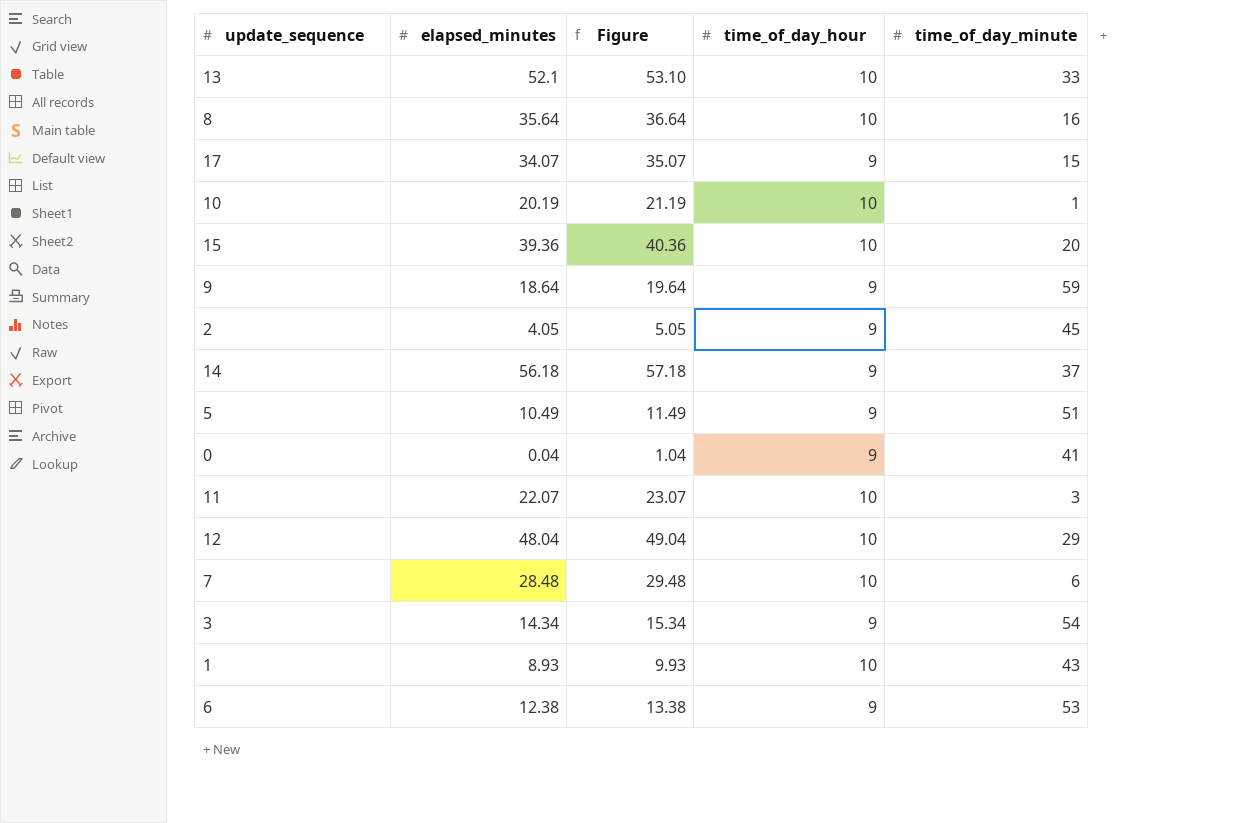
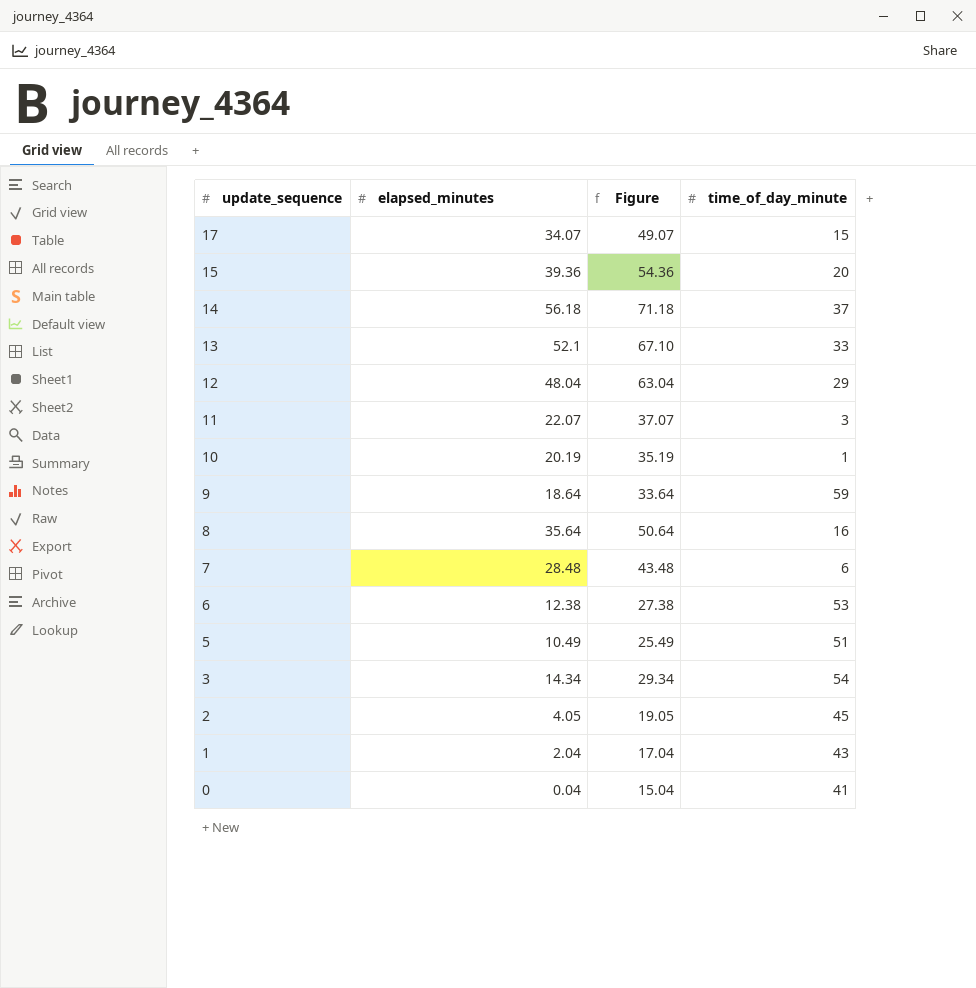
row order: none -> update_sequence descending
column time_of_day_hour | position: 4 -> none
column Figure | formula: [elapsed_minutes] + 1 -> [elapsed_minutes] + 15
1 | elapsed_minutes: 8.93 -> 2.04

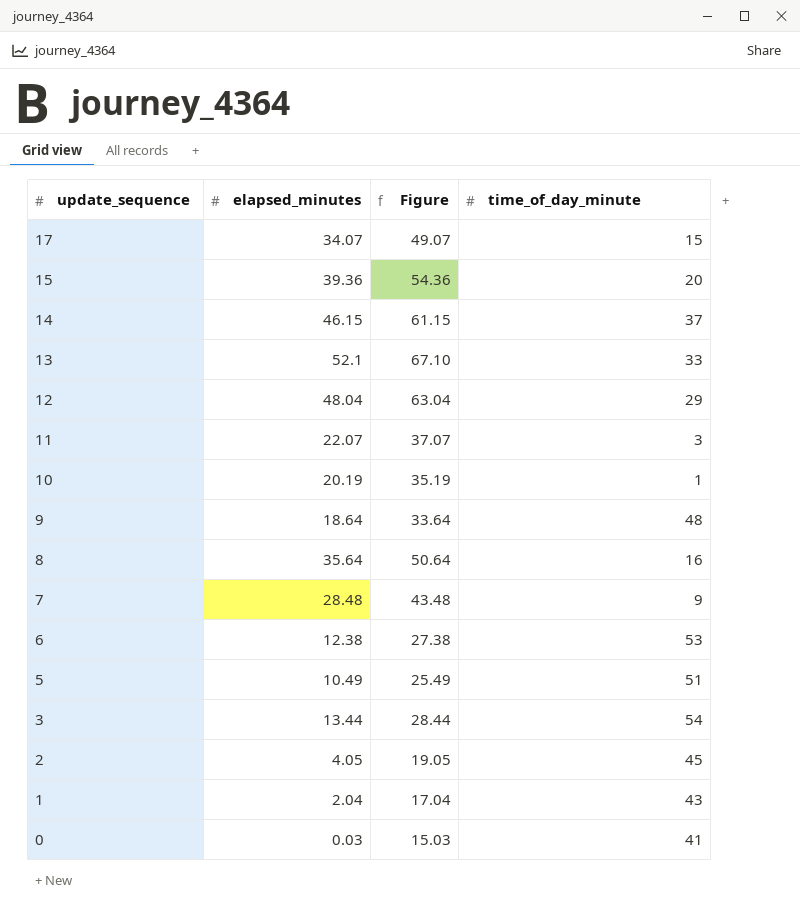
14 | elapsed_minutes: 56.18 -> 46.15
14 | Figure: 71.18 -> 61.15
9 | time_of_day_minute: 59 -> 48
7 | time_of_day_minute: 6 -> 9
3 | elapsed_minutes: 14.34 -> 13.44
3 | Figure: 29.34 -> 28.44
0 | elapsed_minutes: 0.04 -> 0.03
0 | Figure: 15.04 -> 15.03

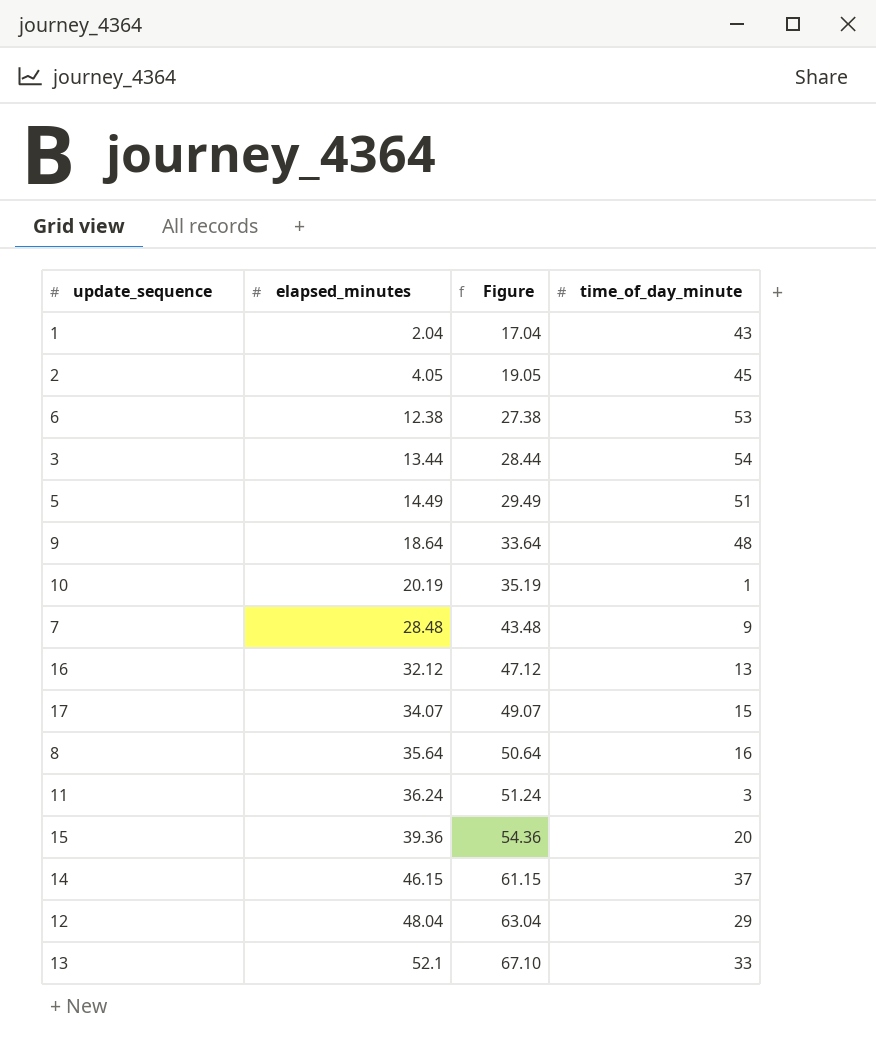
row order: update_sequence descending -> elapsed_minutes ascending
row 0: 0.03 | 15.03 | 41 -> none
5 | elapsed_minutes: 10.49 -> 14.49
5 | Figure: 25.49 -> 29.49
row 16: none -> 32.12 | 47.12 | 13
11 | elapsed_minutes: 22.07 -> 36.24
11 | Figure: 37.07 -> 51.24

